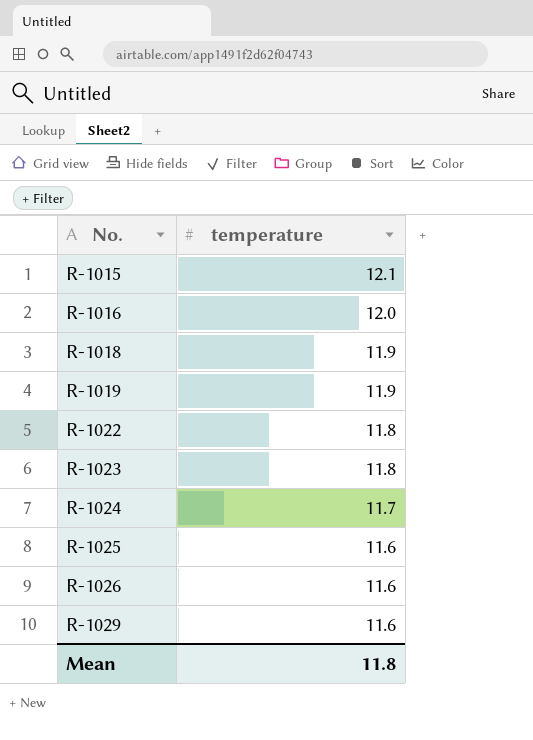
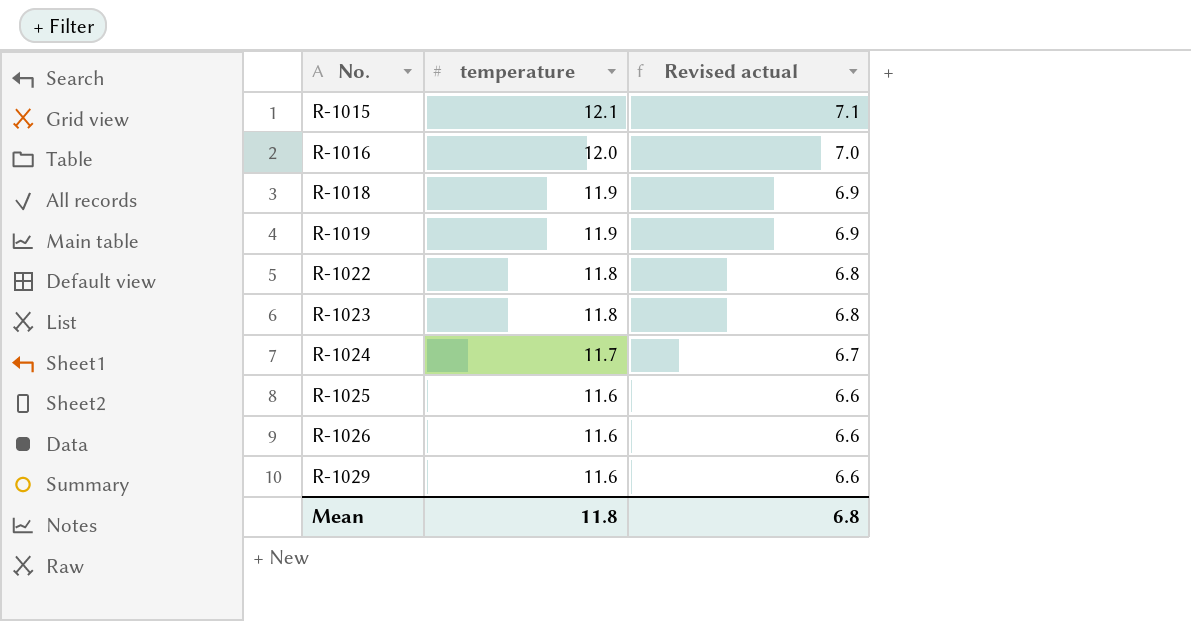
column Revised actual | formula: none -> [temperature] - 5

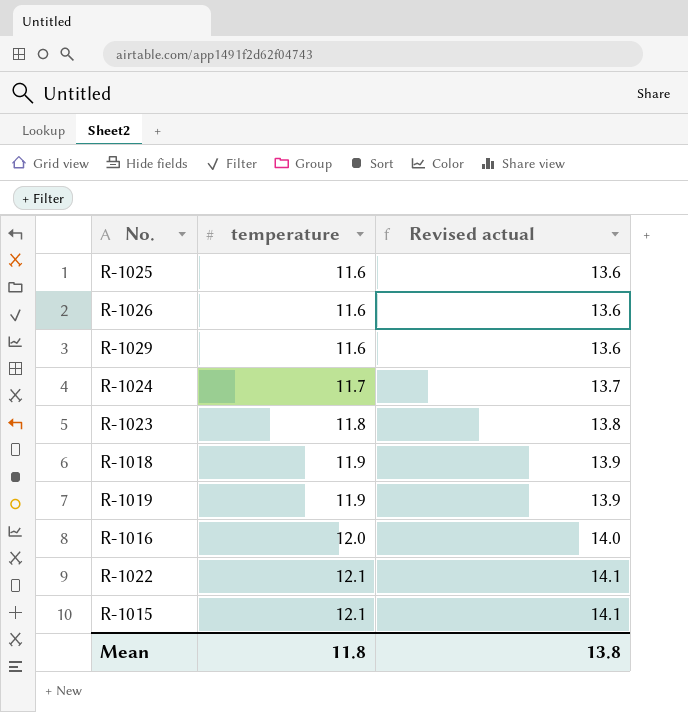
row order: No. ascending -> temperature ascending
column Revised actual | formula: [temperature] - 5 -> [temperature] + 2
R-1022 | temperature: 11.8 -> 12.1
Mean | Revised actual: 6.8 -> 13.8

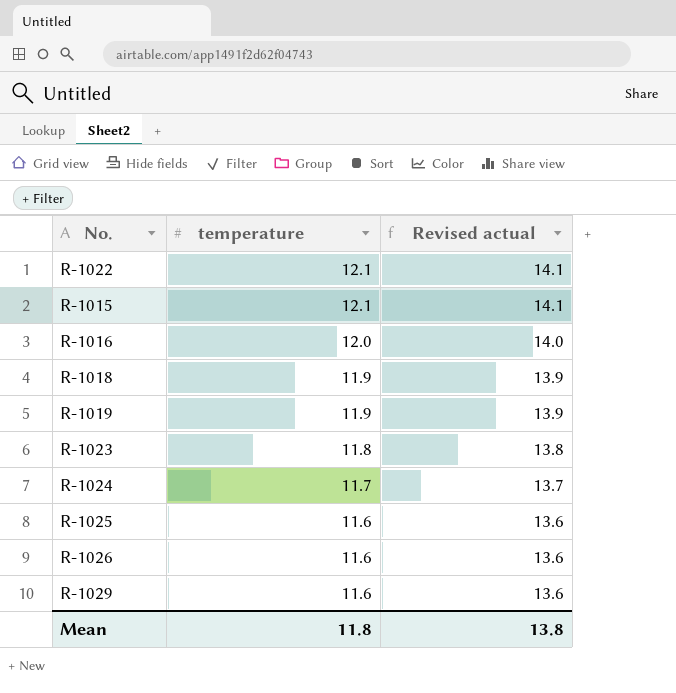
row order: temperature ascending -> temperature descending

